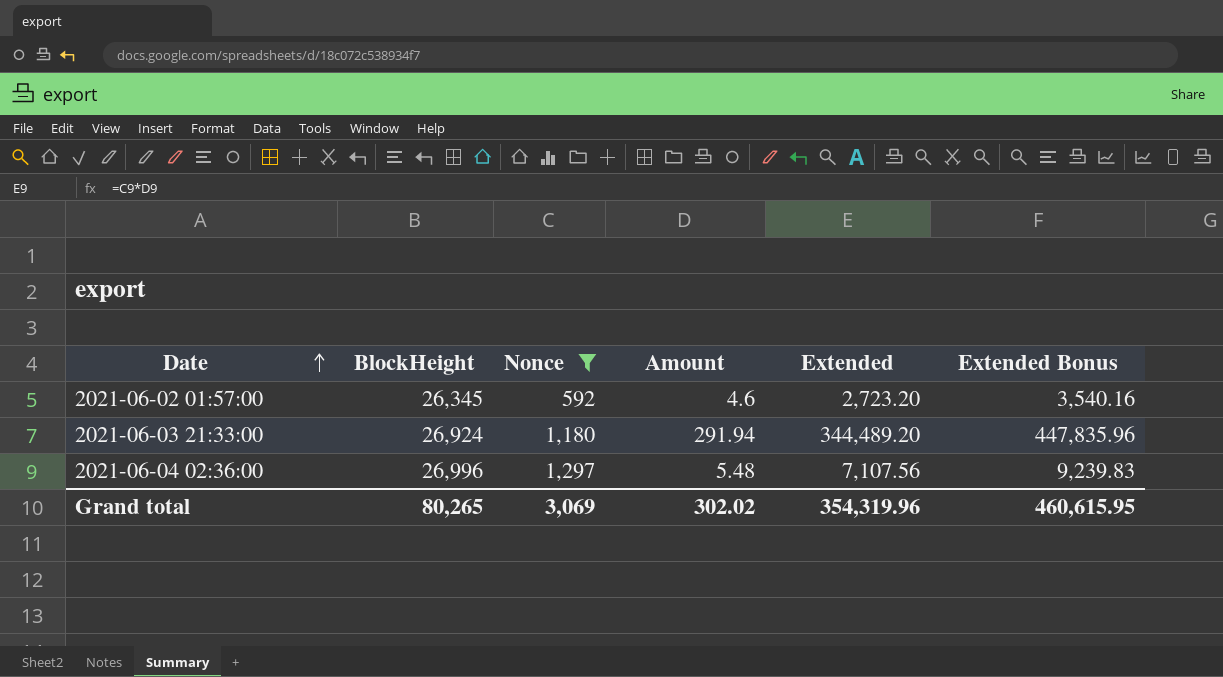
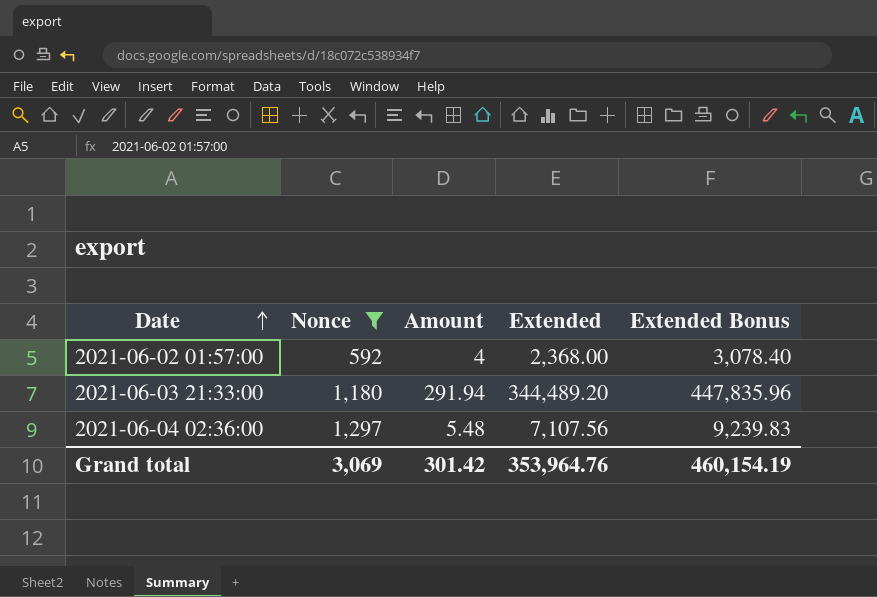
column BlockHeight | position: 2 -> none
2021-06-02 01:57:00 | Amount: 4.6 -> 4
2021-06-02 01:57:00 | Extended: 2,723.20 -> 2,368.00
2021-06-02 01:57:00 | Extended Bonus: 3,540.16 -> 3,078.40
Grand total | Amount: 302.02 -> 301.42
Grand total | Extended: 354,319.96 -> 353,964.76
Grand total | Extended Bonus: 460,615.95 -> 460,154.19

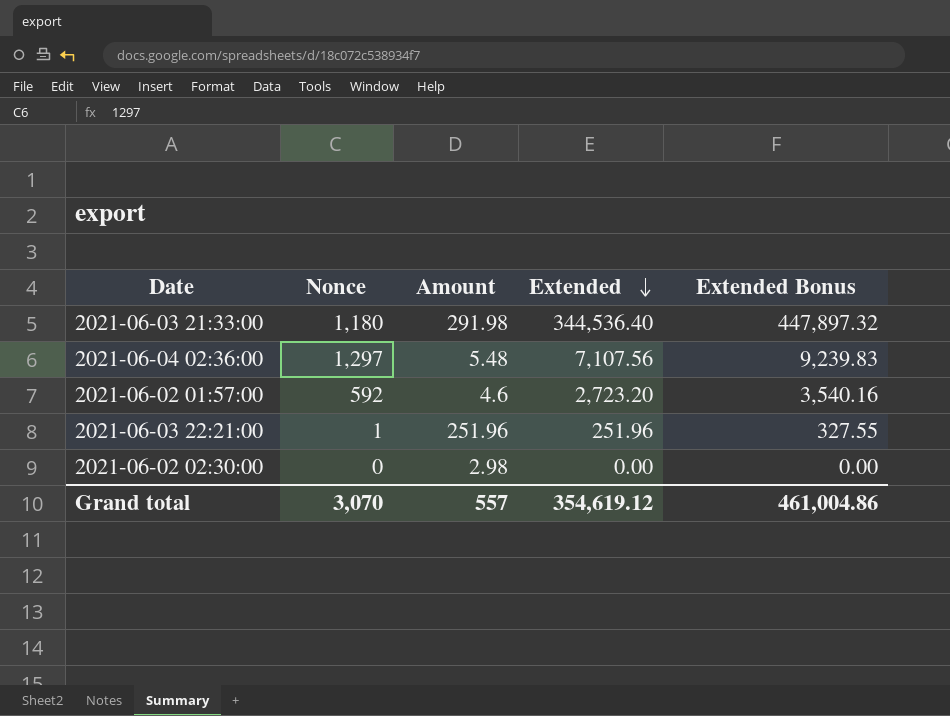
filter: Nonce >= 592 -> none
row order: Date ascending -> Extended descending
2021-06-03 21:33:00 | Amount: 291.94 -> 291.98
2021-06-03 21:33:00 | Extended: 344,489.20 -> 344,536.40
2021-06-03 21:33:00 | Extended Bonus: 447,835.96 -> 447,897.32
2021-06-02 01:57:00 | Amount: 4 -> 4.6
2021-06-02 01:57:00 | Extended: 2,368.00 -> 2,723.20
2021-06-02 01:57:00 | Extended Bonus: 3,078.40 -> 3,540.16
Grand total | Nonce: 3,069 -> 3,070
Grand total | Amount: 301.42 -> 557
Grand total | Extended: 353,964.76 -> 354,619.12
Grand total | Extended Bonus: 460,154.19 -> 461,004.86

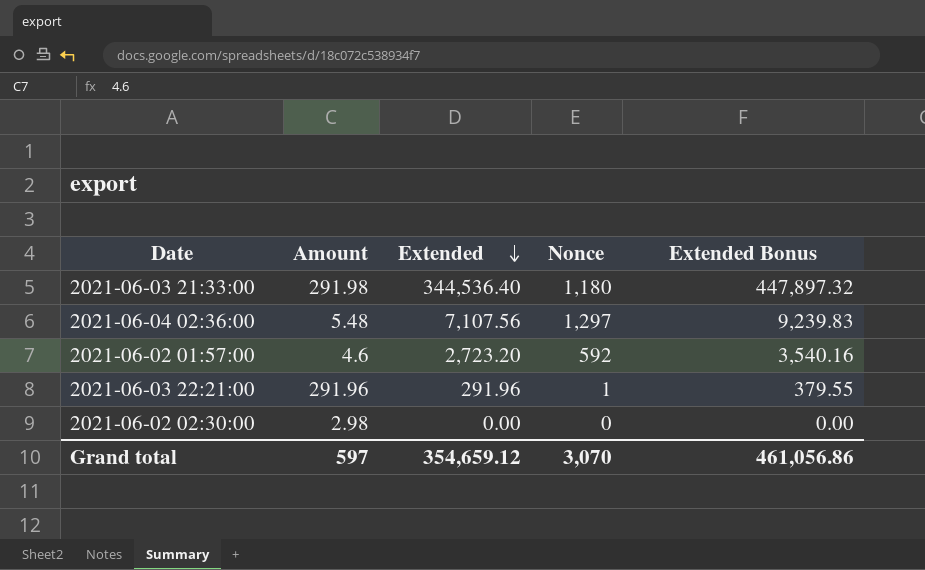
column Nonce | position: 2 -> 4
2021-06-03 22:21:00 | Amount: 251.96 -> 291.96
2021-06-03 22:21:00 | Extended: 251.96 -> 291.96
2021-06-03 22:21:00 | Extended Bonus: 327.55 -> 379.55
Grand total | Amount: 557 -> 597
Grand total | Extended: 354,619.12 -> 354,659.12
Grand total | Extended Bonus: 461,004.86 -> 461,056.86

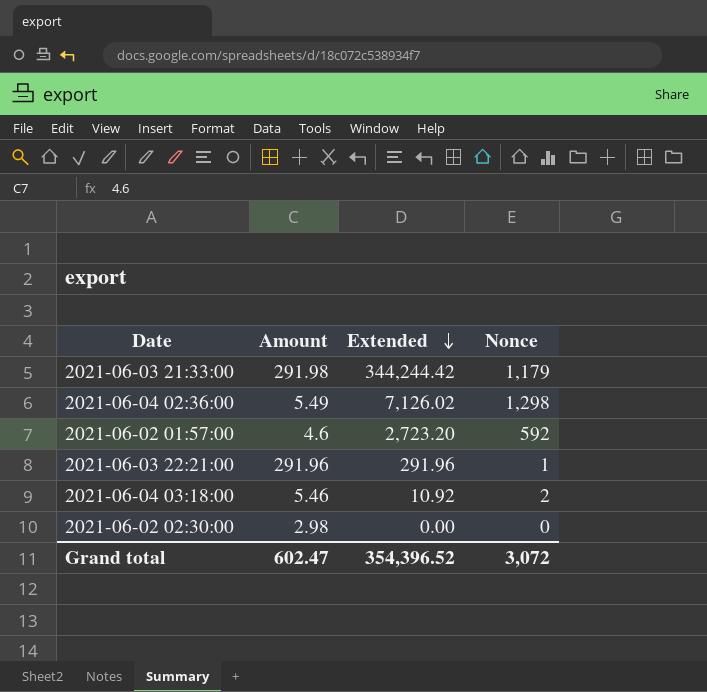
column Extended Bonus | formula: [Extended] * 1.3 -> none
2021-06-03 21:33:00 | Extended: 344,536.40 -> 344,244.42
2021-06-03 21:33:00 | Nonce: 1,180 -> 1,179
2021-06-04 02:36:00 | Amount: 5.48 -> 5.49
2021-06-04 02:36:00 | Extended: 7,107.56 -> 7,126.02
2021-06-04 02:36:00 | Nonce: 1,297 -> 1,298
row 2021-06-04 03:18:00: none -> 5.46 | 10.92 | 2
Grand total | Amount: 597 -> 602.47
Grand total | Extended: 354,659.12 -> 354,396.52
Grand total | Nonce: 3,070 -> 3,072

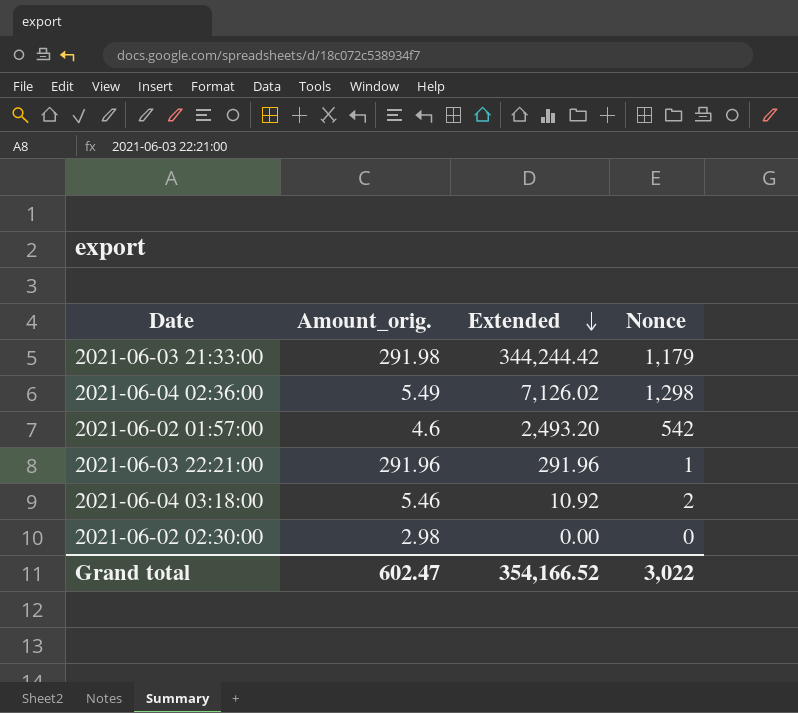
column name: Amount -> Amount_orig.
2021-06-02 01:57:00 | Extended: 2,723.20 -> 2,493.20
2021-06-02 01:57:00 | Nonce: 592 -> 542
Grand total | Extended: 354,396.52 -> 354,166.52
Grand total | Nonce: 3,072 -> 3,022

